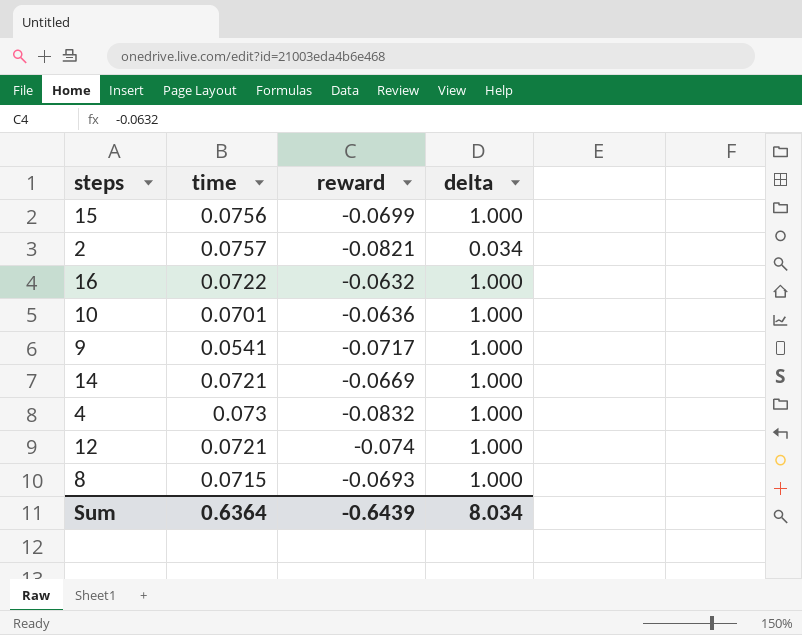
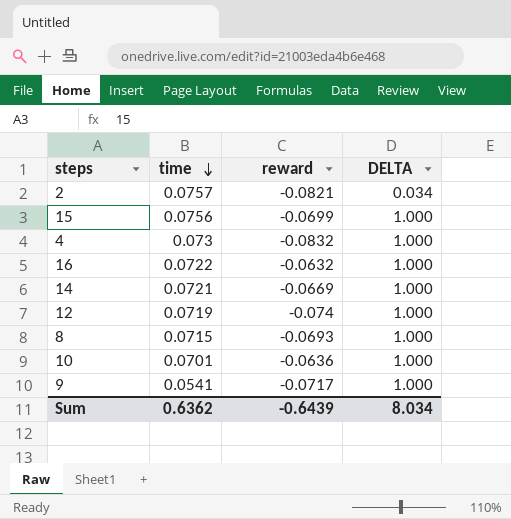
row order: none -> time descending
column name: delta -> DELTA
12 | time: 0.0721 -> 0.0719
Sum | time: 0.6364 -> 0.6362

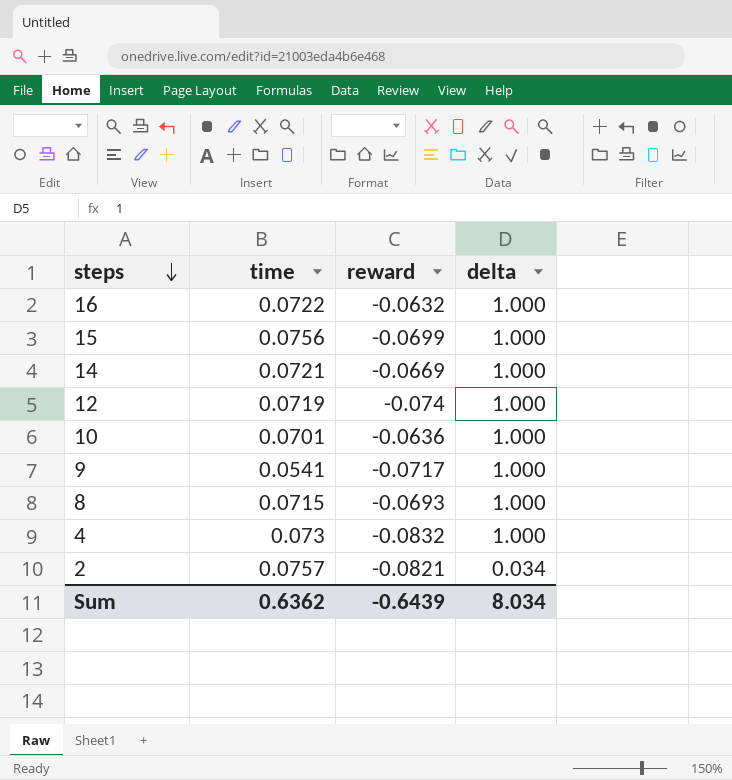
row order: time descending -> steps descending
column name: DELTA -> delta

